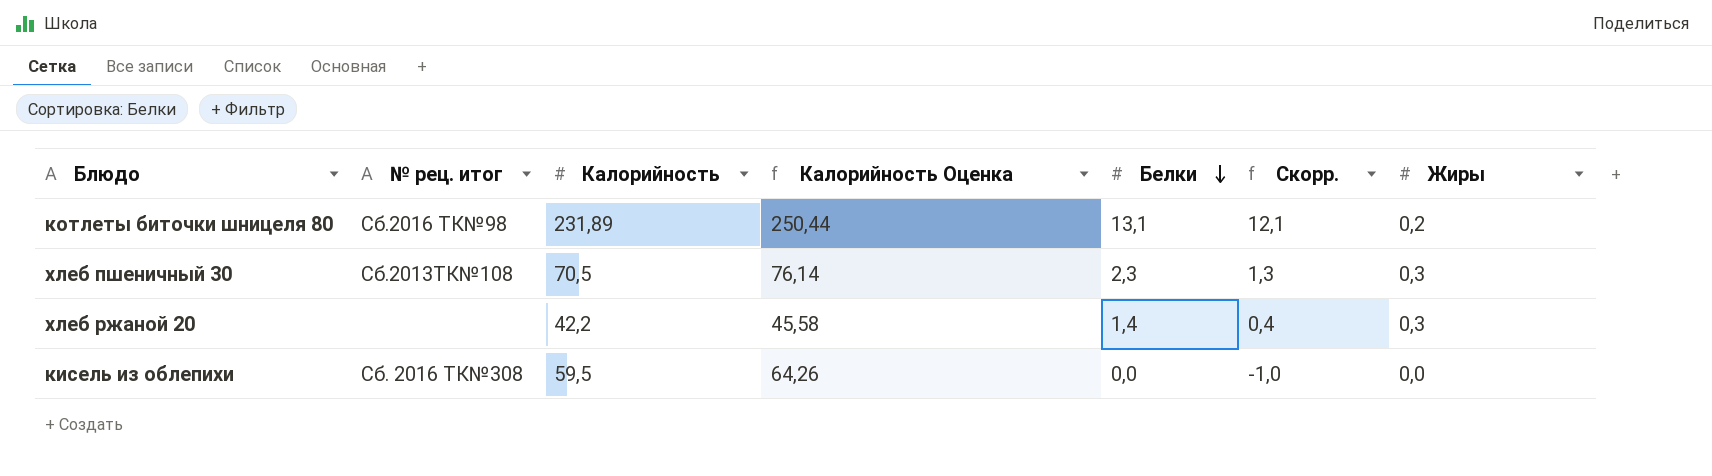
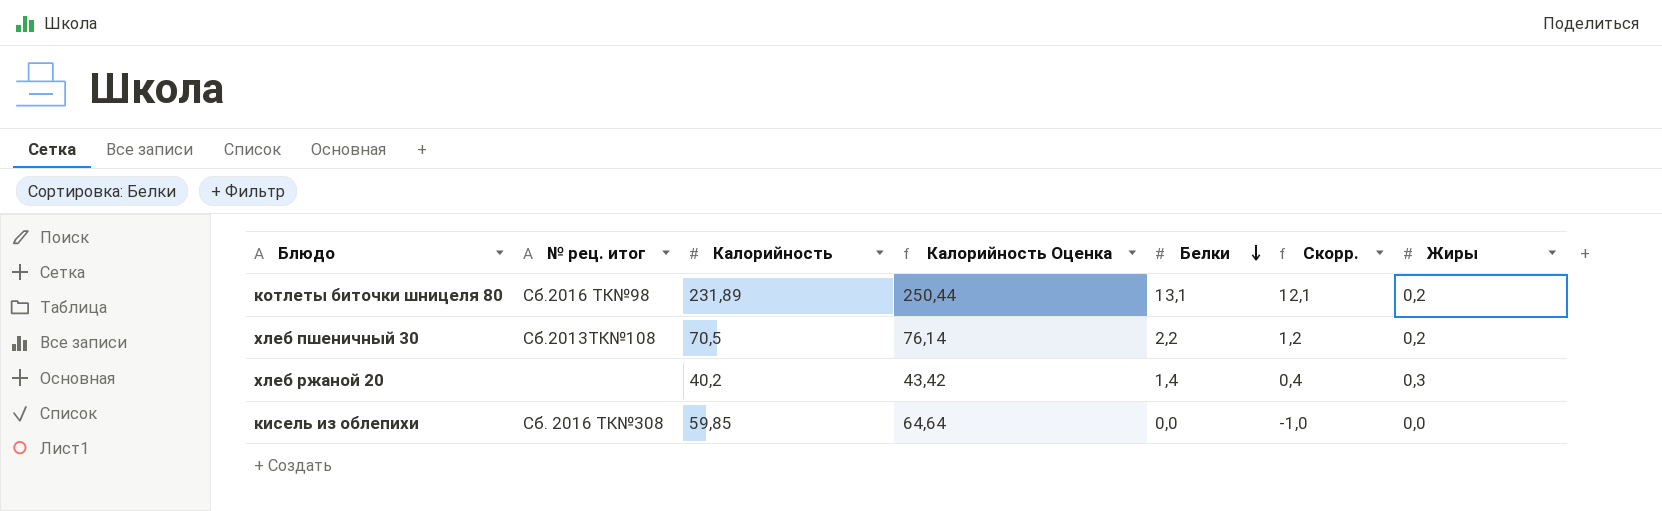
хлеб пшеничный 30 | Белки: 2,3 -> 2,2
хлеб пшеничный 30 | Скорр.: 1,3 -> 1,2
хлеб пшеничный 30 | Жиры: 0,3 -> 0,2
хлеб ржаной 20 | Калорийность: 42,2 -> 40,2
хлеб ржаной 20 | Калорийность Оценка: 45,58 -> 43,42
кисель из облепихи | Калорийность: 59,5 -> 59,85
кисель из облепихи | Калорийность Оценка: 64,26 -> 64,64

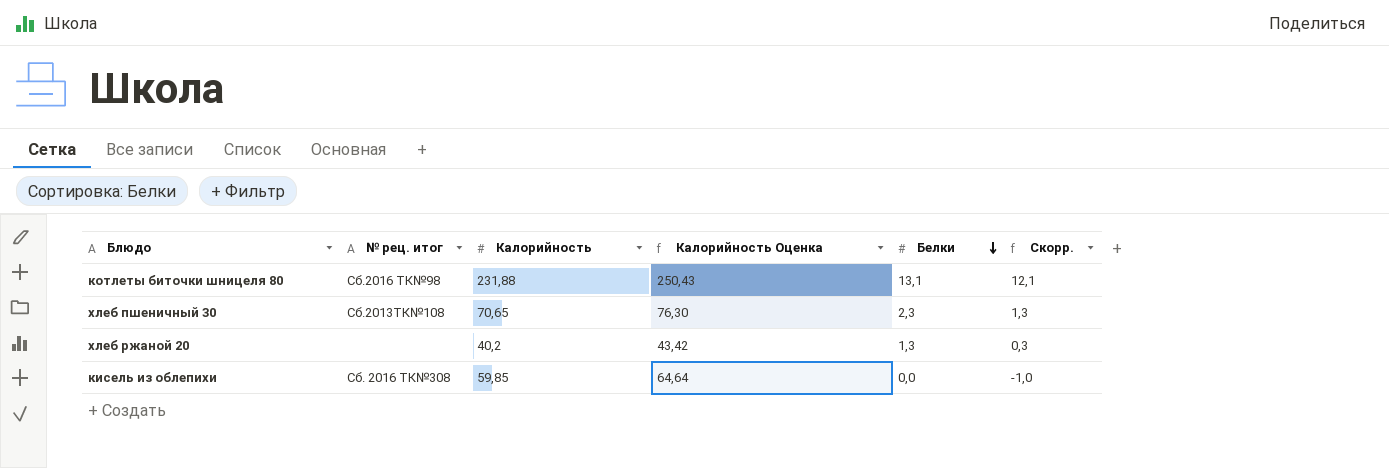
column Жиры | position: 7 -> none
котлеты биточки шницеля 80 | Калорийность: 231,89 -> 231,88
котлеты биточки шницеля 80 | Калорийность Оценка: 250,44 -> 250,43
хлеб пшеничный 30 | Калорийность: 70,5 -> 70,65
хлеб пшеничный 30 | Калорийность Оценка: 76,14 -> 76,30
хлеб пшеничный 30 | Белки: 2,2 -> 2,3
хлеб пшеничный 30 | Скорр.: 1,2 -> 1,3
хлеб ржаной 20 | Белки: 1,4 -> 1,3
хлеб ржаной 20 | Скорр.: 0,4 -> 0,3

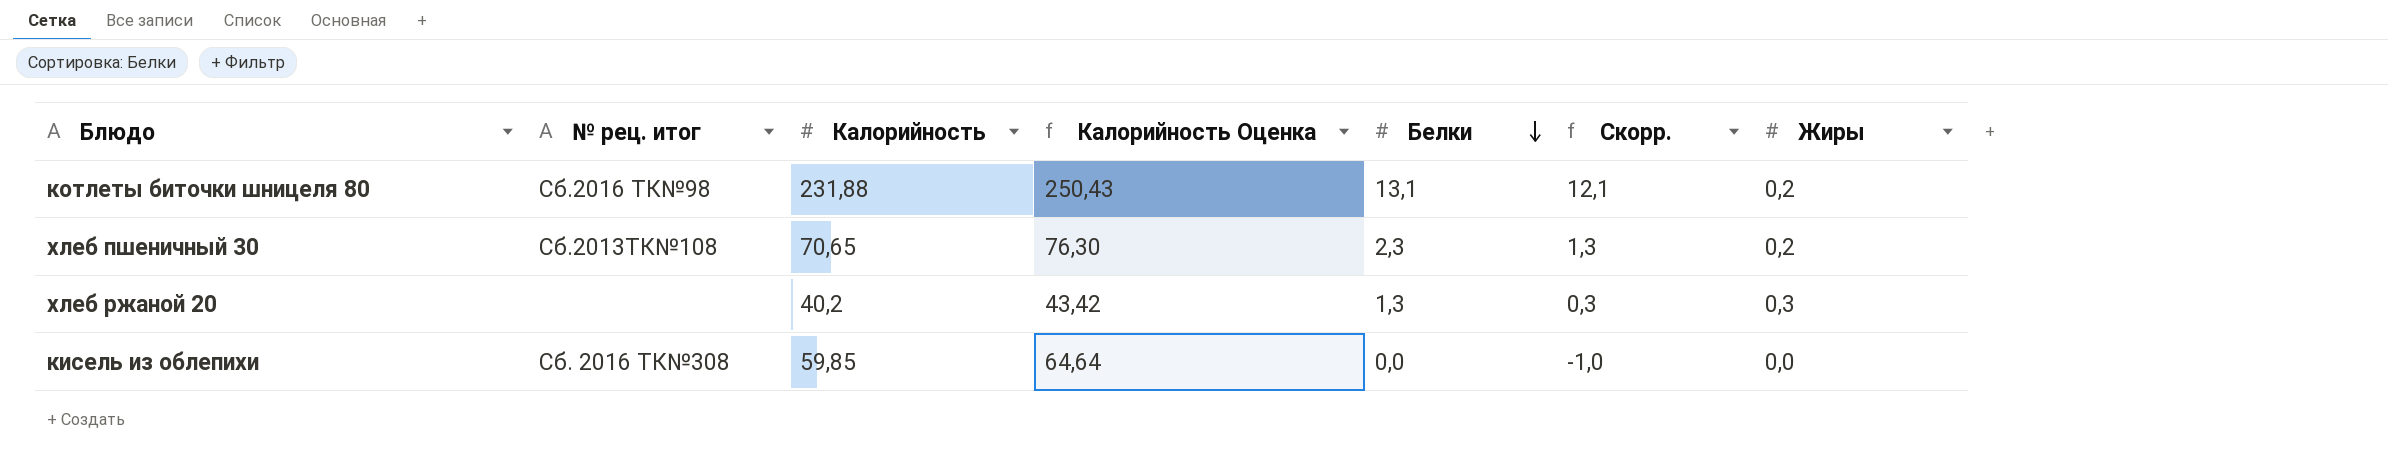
column Жиры | position: none -> 7

